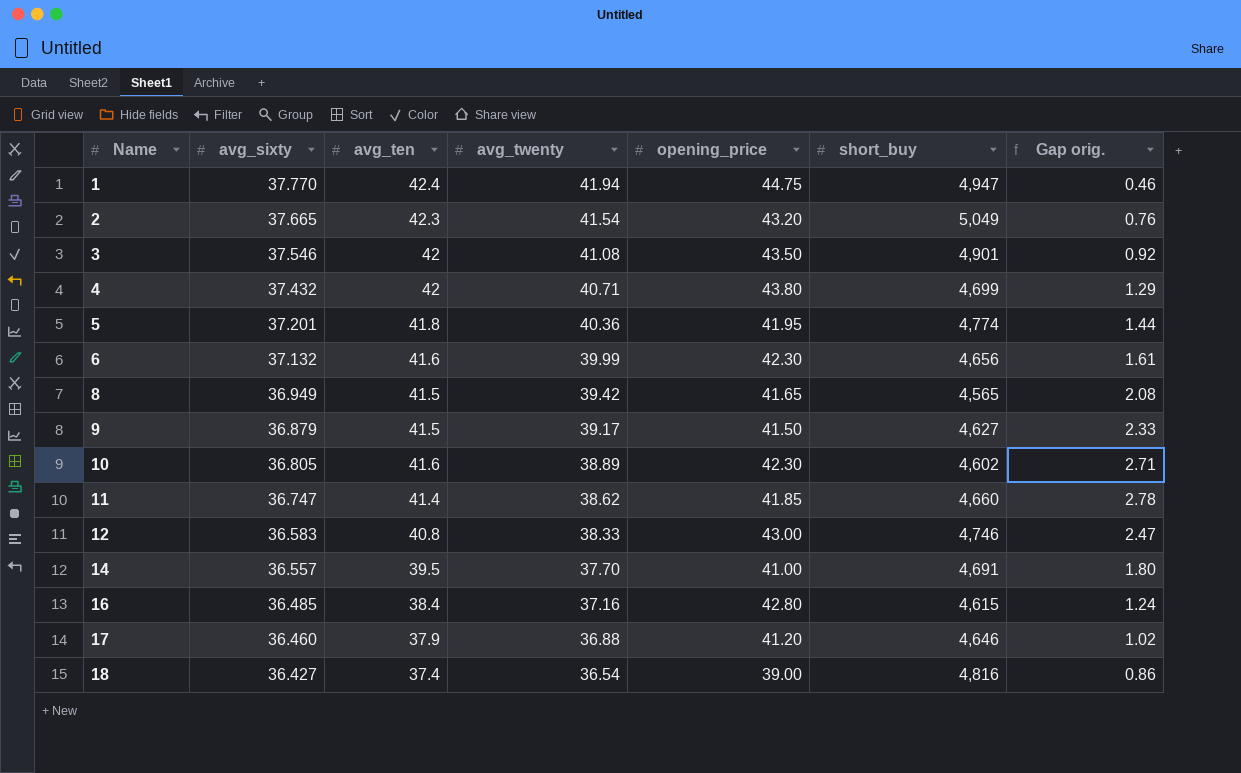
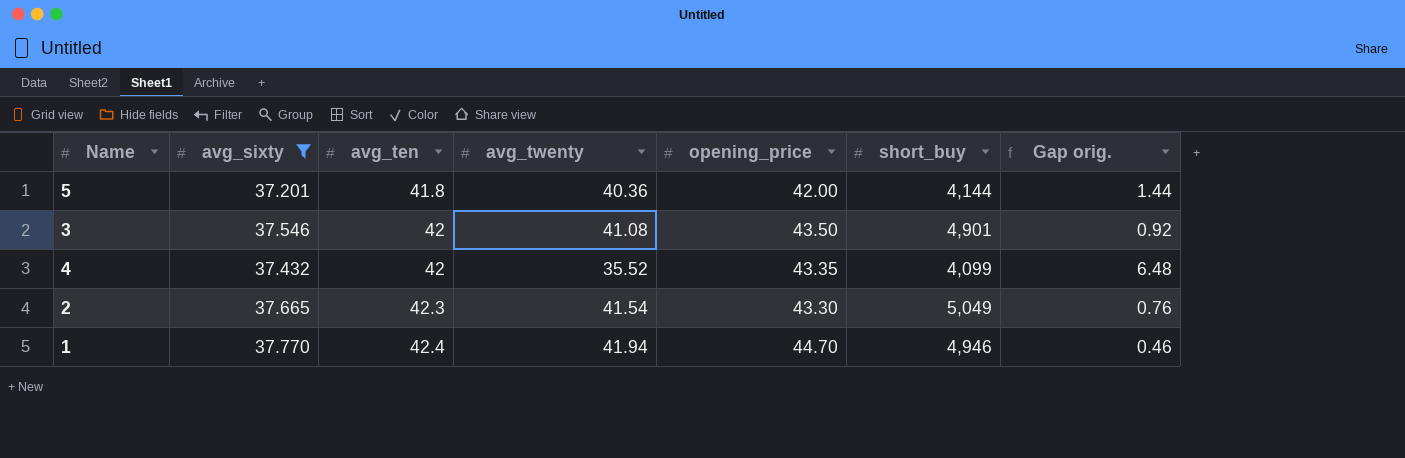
filter: none -> avg_sixty >= 37.201
row order: Name ascending -> avg_ten ascending
5 | opening_price: 41.95 -> 42.00
5 | short_buy: 4,774 -> 4,144
4 | avg_twenty: 40.71 -> 35.52
4 | opening_price: 43.80 -> 43.35
4 | short_buy: 4,699 -> 4,099
4 | Gap orig.: 1.29 -> 6.48
2 | opening_price: 43.20 -> 43.30
1 | opening_price: 44.75 -> 44.70
1 | short_buy: 4,947 -> 4,946

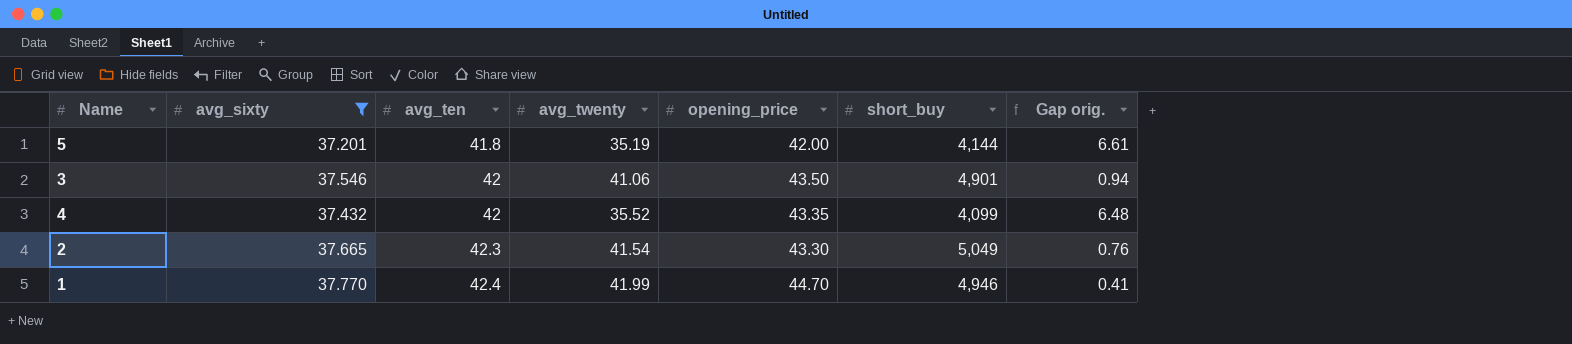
5 | avg_twenty: 40.36 -> 35.19
5 | Gap orig.: 1.44 -> 6.61
3 | avg_twenty: 41.08 -> 41.06
3 | Gap orig.: 0.92 -> 0.94
1 | avg_twenty: 41.94 -> 41.99
1 | Gap orig.: 0.46 -> 0.41

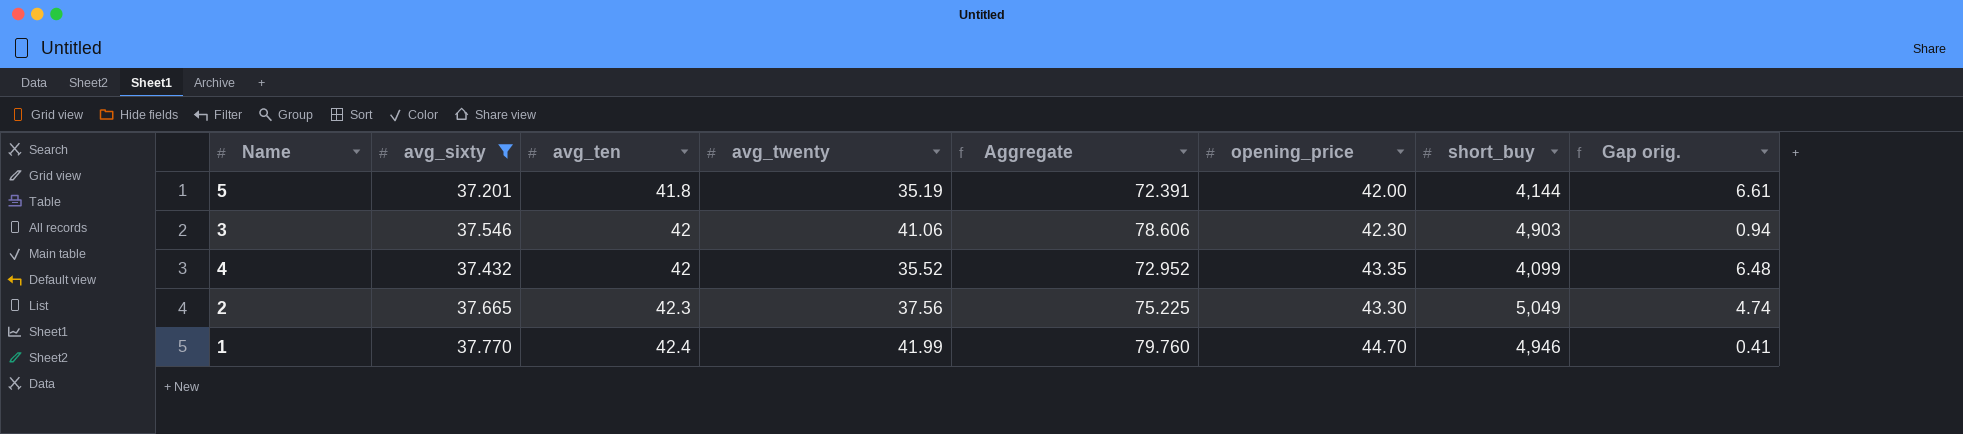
column Aggregate | formula: none -> [avg_sixty] + [avg_twenty]
3 | opening_price: 43.50 -> 42.30
3 | short_buy: 4,901 -> 4,903
2 | avg_twenty: 41.54 -> 37.56
2 | Gap orig.: 0.76 -> 4.74

